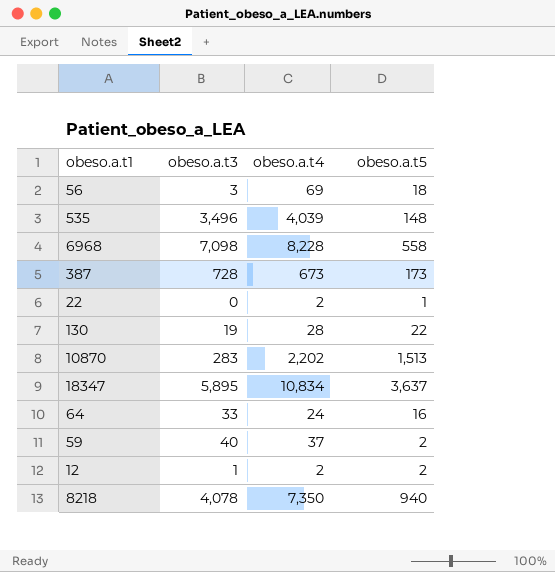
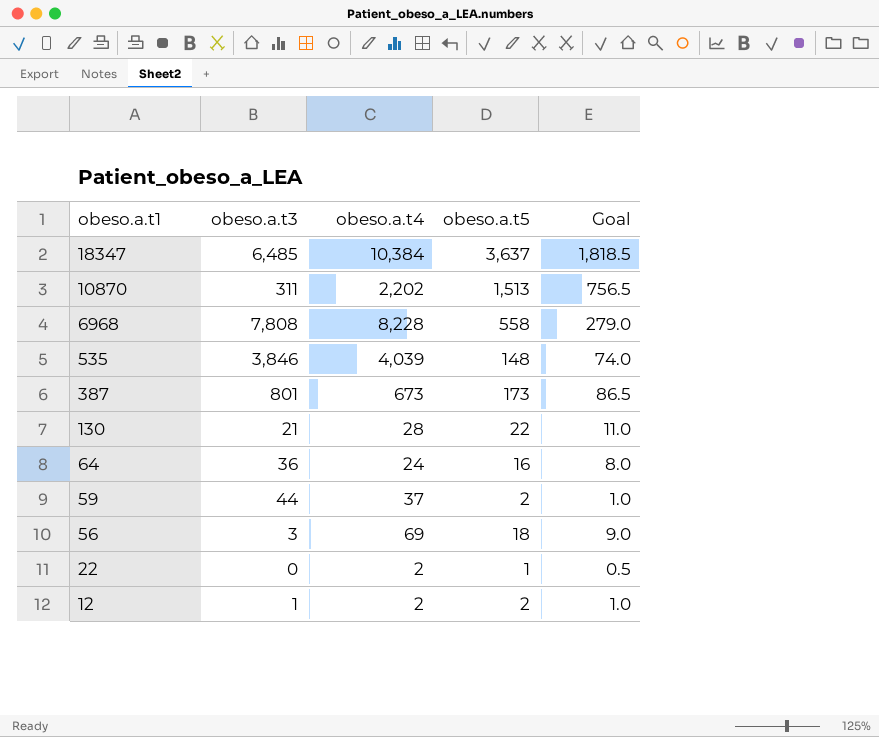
row order: none -> obeso.a.t1 descending
column Goal | formula: none -> [obeso.a.t5] * 0.5
row 8218: 4,078 | 7,350 | 940 -> none
18347 | obeso.a.t3: 5,895 -> 6,485
18347 | obeso.a.t4: 10,834 -> 10,384
10870 | obeso.a.t3: 283 -> 311
6968 | obeso.a.t3: 7,098 -> 7,808
535 | obeso.a.t3: 3,496 -> 3,846
387 | obeso.a.t3: 728 -> 801
130 | obeso.a.t3: 19 -> 21
64 | obeso.a.t3: 33 -> 36
59 | obeso.a.t3: 40 -> 44

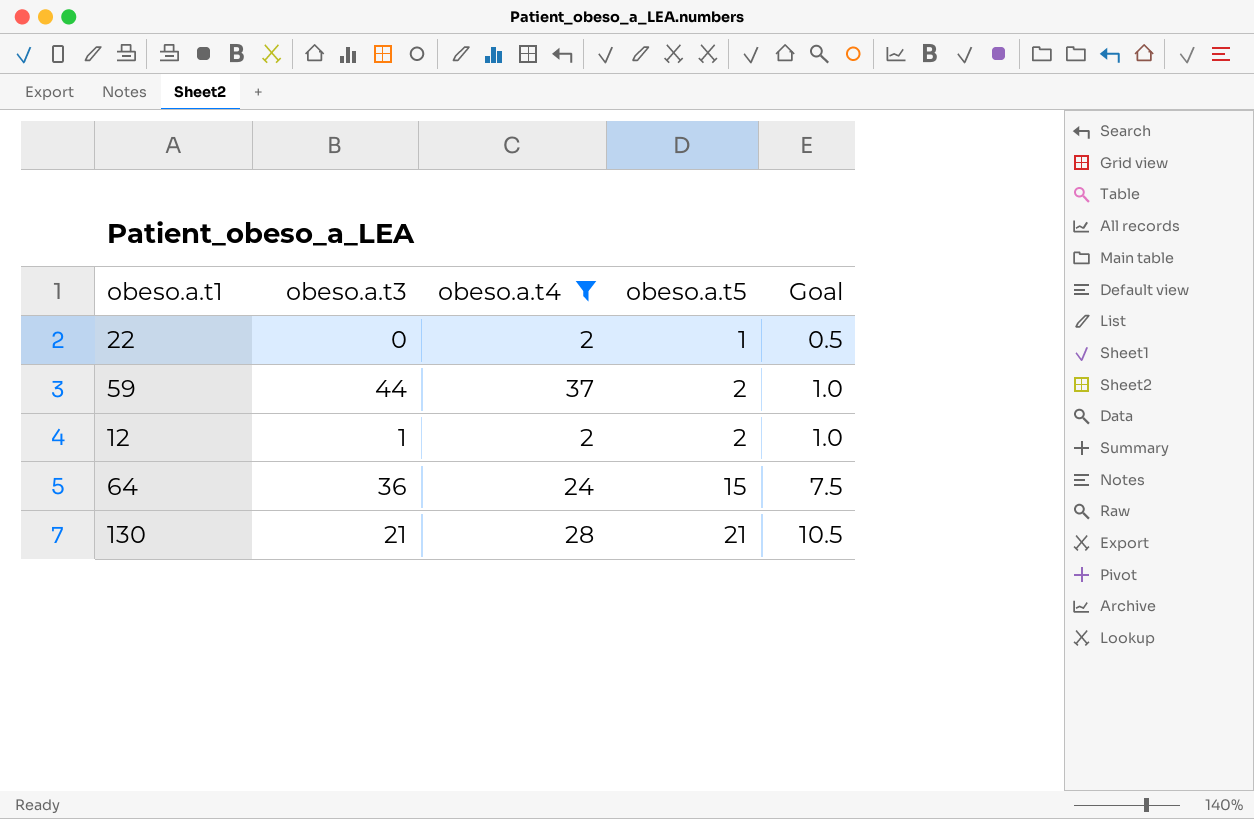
filter: none -> obeso.a.t4 <= 37
row order: obeso.a.t1 descending -> obeso.a.t5 ascending
64 | obeso.a.t5: 16 -> 15
64 | Goal: 8.0 -> 7.5
130 | obeso.a.t5: 22 -> 21
130 | Goal: 11.0 -> 10.5

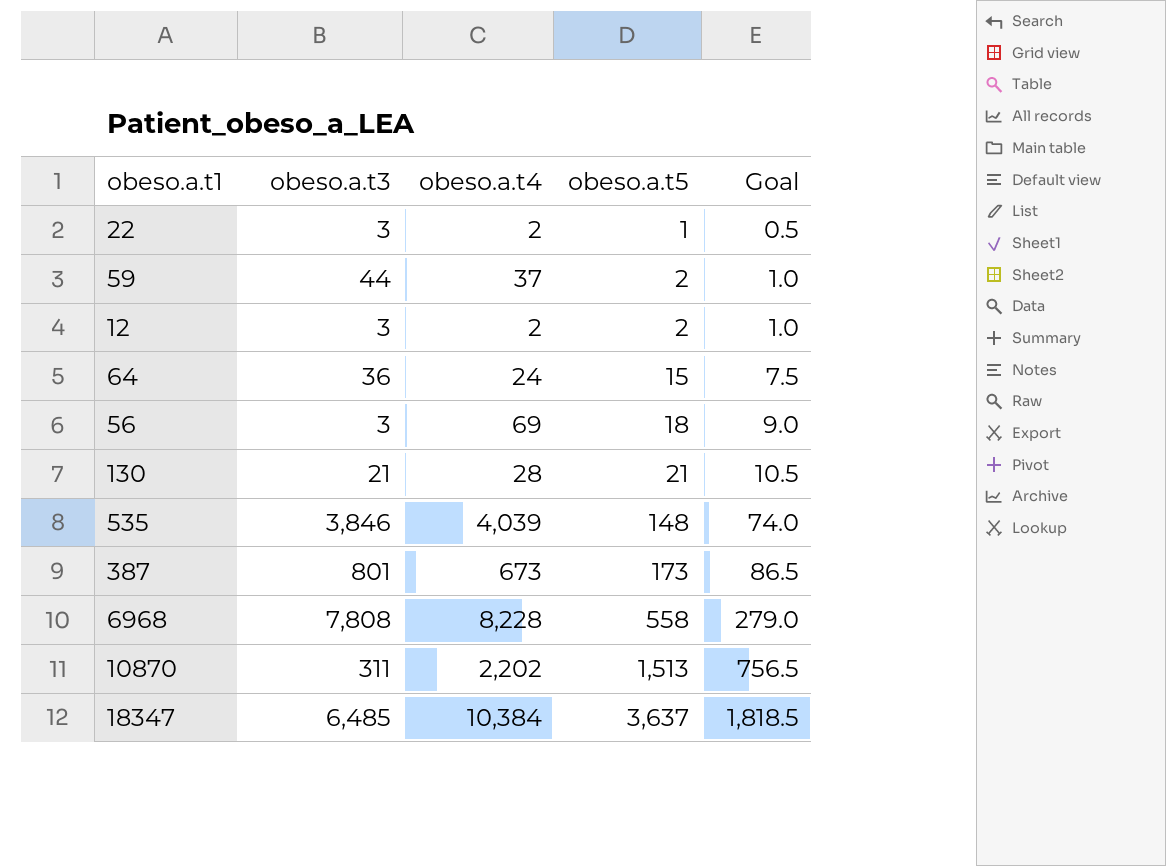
filter: obeso.a.t4 <= 37 -> none
22 | obeso.a.t3: 0 -> 3
12 | obeso.a.t3: 1 -> 3

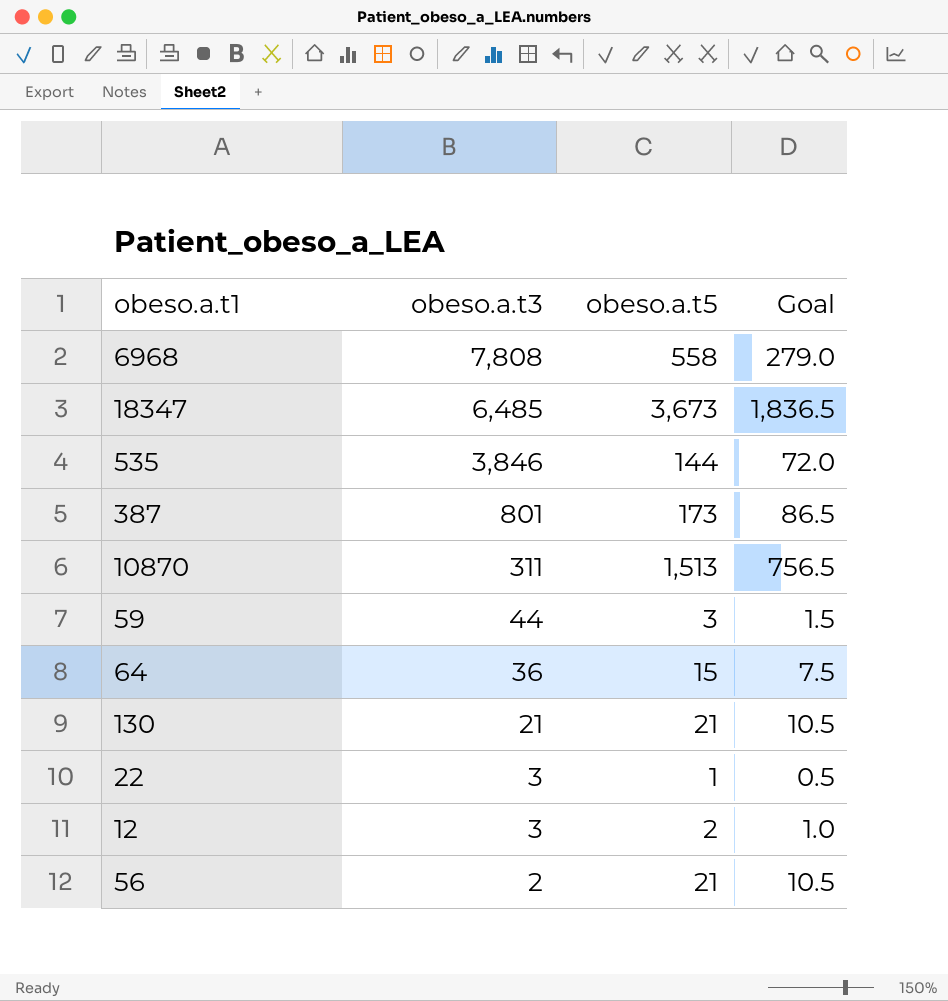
row order: obeso.a.t5 ascending -> obeso.a.t3 descending
column obeso.a.t4 | position: 3 -> none
18347 | obeso.a.t5: 3,637 -> 3,673
18347 | Goal: 1,818.5 -> 1,836.5
535 | obeso.a.t5: 148 -> 144
535 | Goal: 74.0 -> 72.0
59 | obeso.a.t5: 2 -> 3
59 | Goal: 1.0 -> 1.5
56 | obeso.a.t3: 3 -> 2
56 | obeso.a.t5: 18 -> 21
56 | Goal: 9.0 -> 10.5

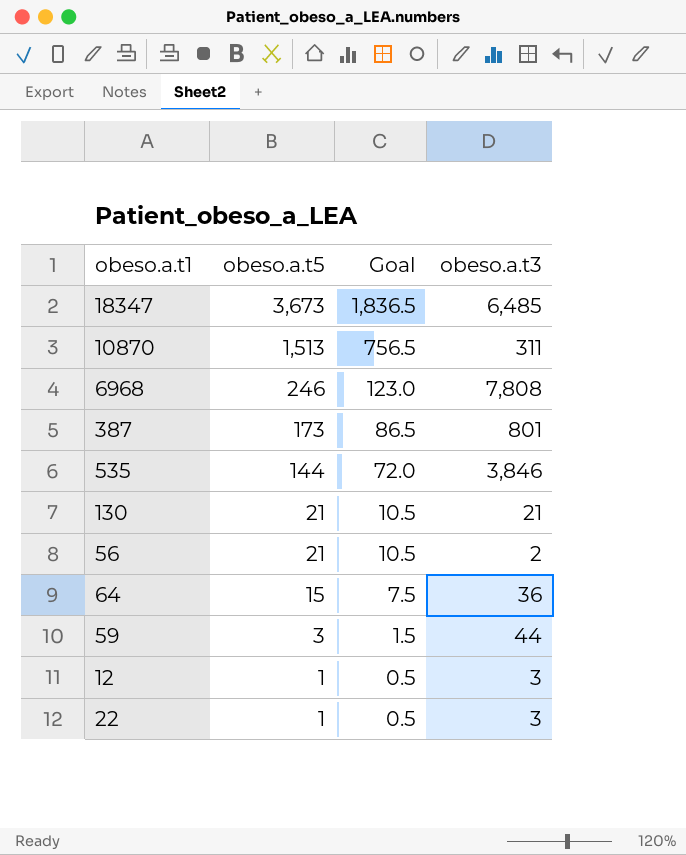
row order: obeso.a.t3 descending -> obeso.a.t5 descending
column obeso.a.t3 | position: 2 -> 4
6968 | obeso.a.t5: 558 -> 246
6968 | Goal: 279.0 -> 123.0
12 | obeso.a.t5: 2 -> 1
12 | Goal: 1.0 -> 0.5

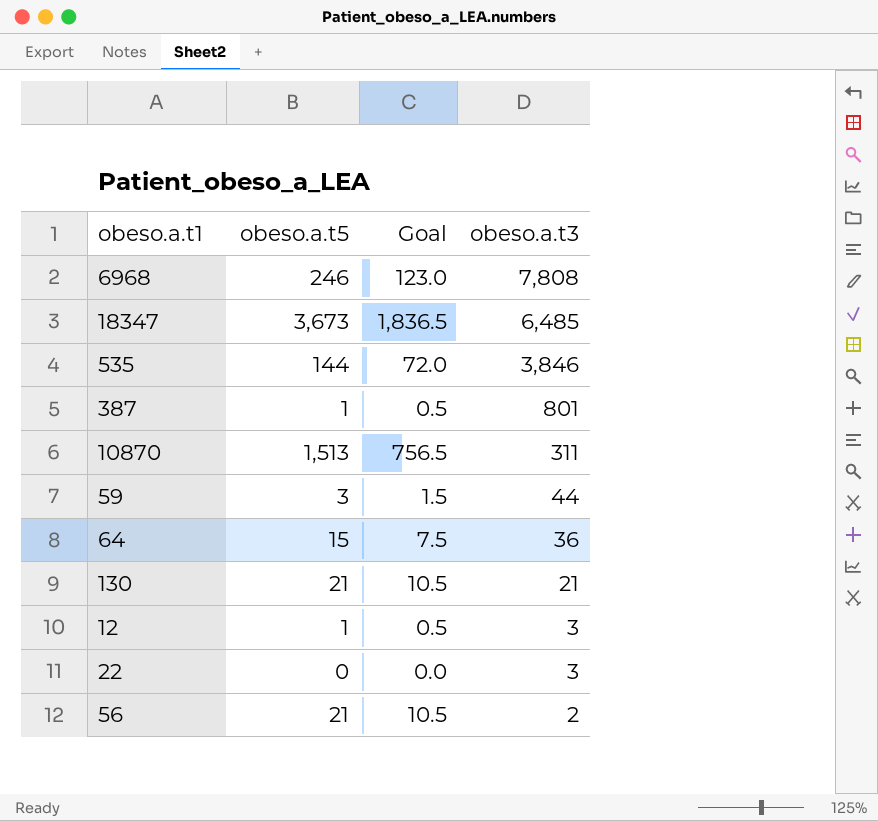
row order: obeso.a.t5 descending -> obeso.a.t3 descending
387 | obeso.a.t5: 173 -> 1
387 | Goal: 86.5 -> 0.5
22 | obeso.a.t5: 1 -> 0
22 | Goal: 0.5 -> 0.0

